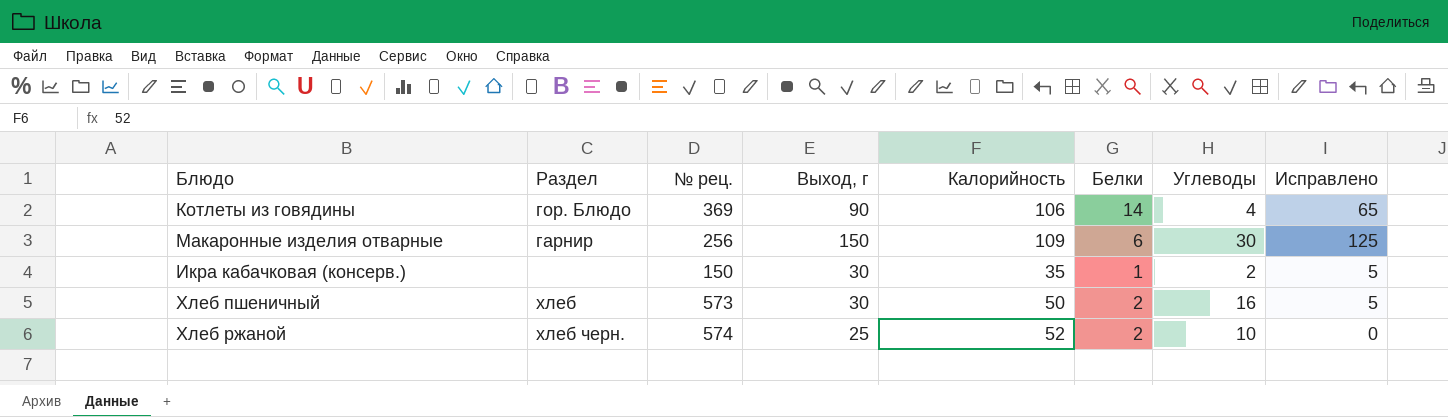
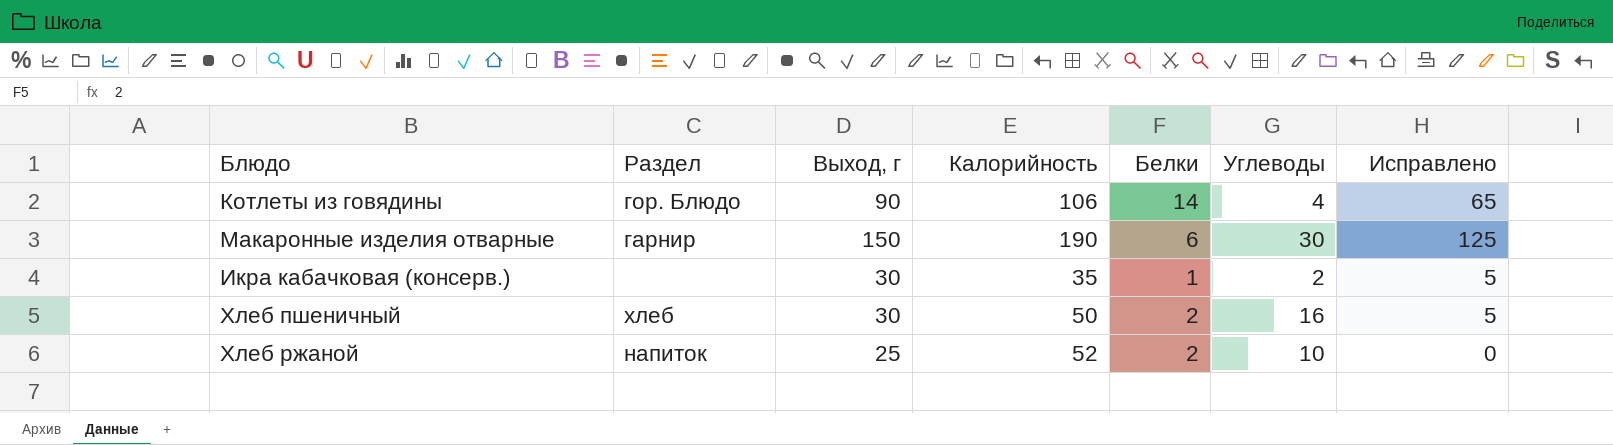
column № рец. | position: 3 -> none
Макаронные изделия отварные | Калорийность: 109 -> 190
Хлеб ржаной | Раздел: хлеб черн. -> напиток

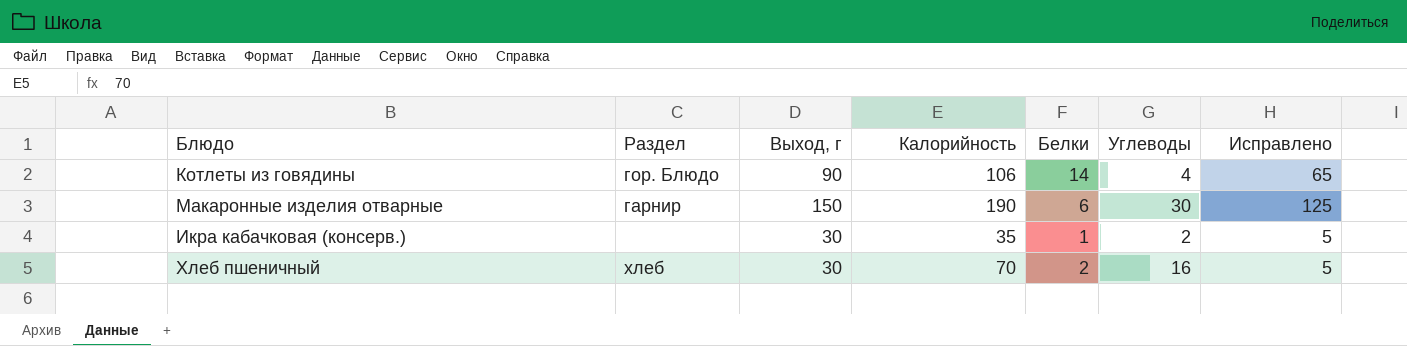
row Хлеб ржаной: напиток | 25 | 52 | 2 | 10 | 0 -> none
Хлеб пшеничный | Калорийность: 50 -> 70

